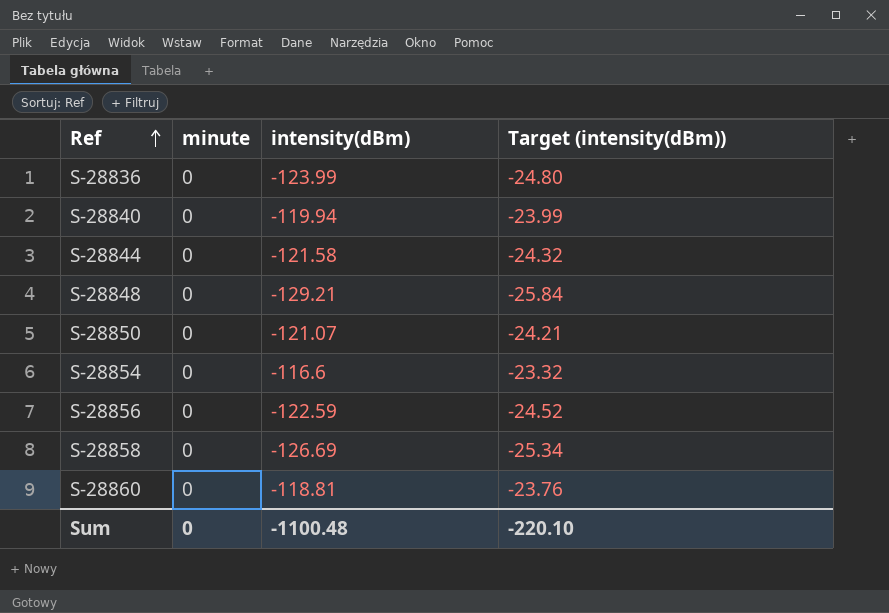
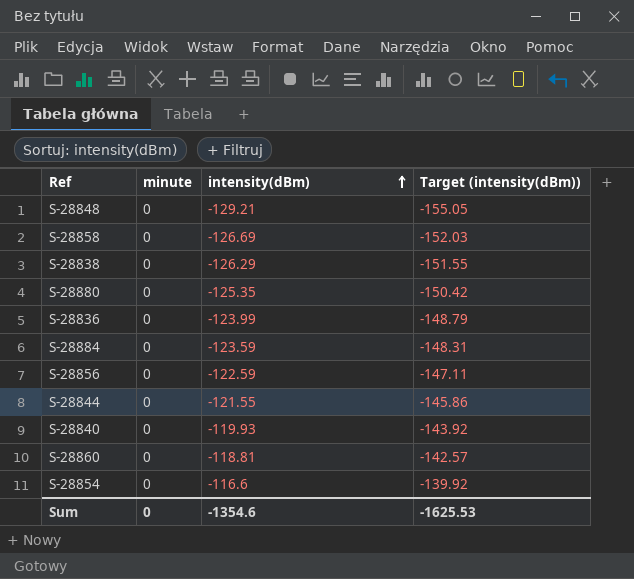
row order: Ref ascending -> intensity(dBm) ascending
column Target (intensity(dBm)) | formula: [intensity(dBm)] * 0.2 -> [intensity(dBm)] * 1.2
row S-28850: 0 | -121.07 | -24.21 -> none
row S-28838: none -> 0 | -126.29 | -151.55
row S-28880: none -> 0 | -125.35 | -150.42
row S-28884: none -> 0 | -123.59 | -148.31
S-28844 | intensity(dBm): -121.58 -> -121.55
S-28840 | intensity(dBm): -119.94 -> -119.93
Sum | intensity(dBm): -1100.48 -> -1354.6
Sum | Target (intensity(dBm)): -220.10 -> -1625.53

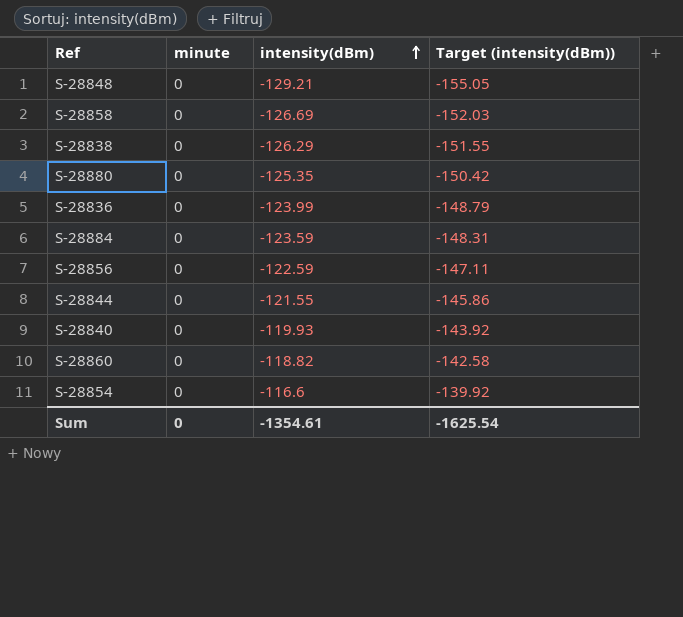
S-28860 | intensity(dBm): -118.81 -> -118.82
S-28860 | Target (intensity(dBm)): -142.57 -> -142.58
Sum | intensity(dBm): -1354.6 -> -1354.61
Sum | Target (intensity(dBm)): -1625.53 -> -1625.54

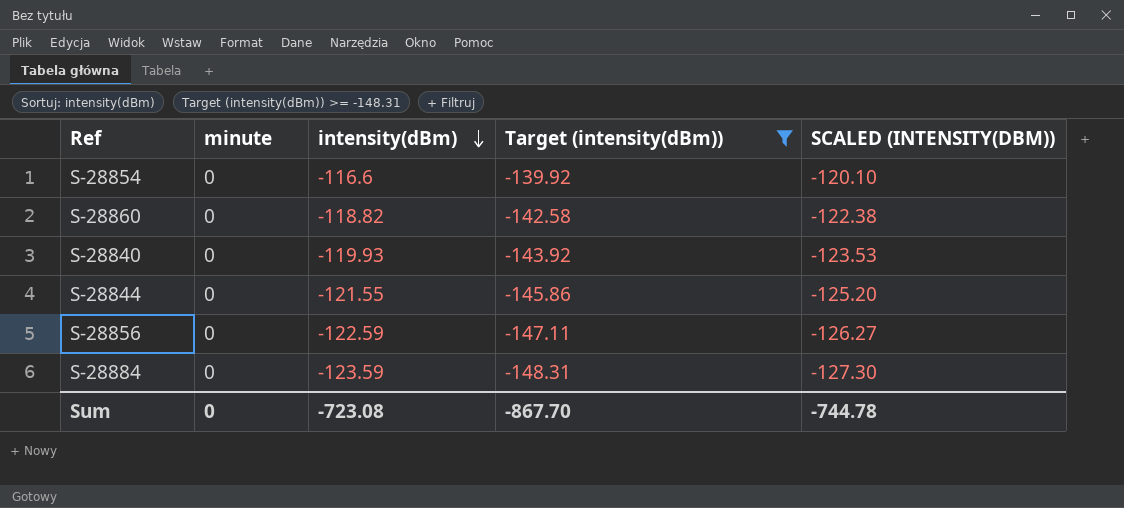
filter: none -> Target (intensity(dBm)) >= -148.31
row order: intensity(dBm) ascending -> intensity(dBm) descending
column SCALED (INTENSITY(DBM)) | formula: none -> [intensity(dBm)] * 1.03
Sum | intensity(dBm): -1354.61 -> -723.08
Sum | Target (intensity(dBm)): -1625.54 -> -867.70

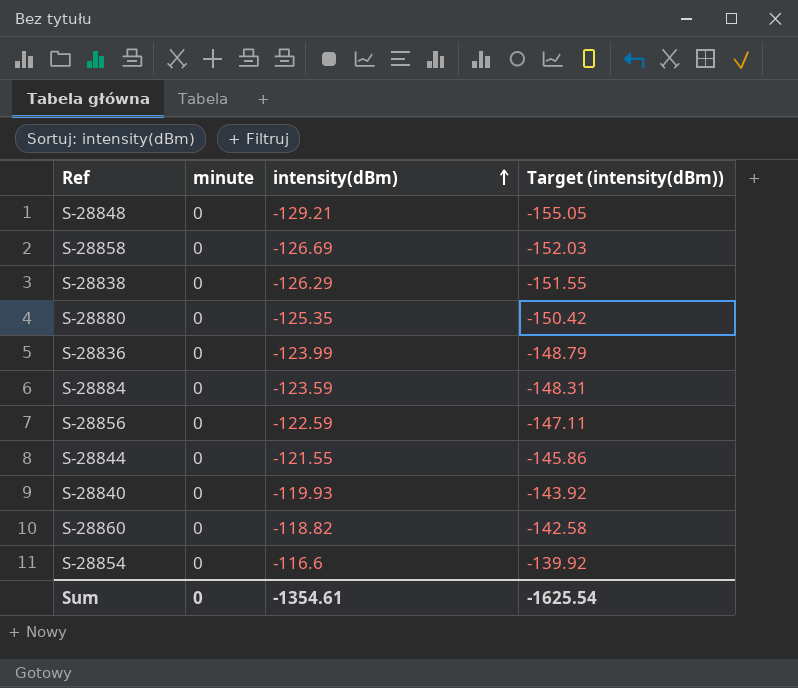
filter: Target (intensity(dBm)) >= -148.31 -> none
row order: intensity(dBm) descending -> intensity(dBm) ascending
column SCALED (INTENSITY(DBM)) | formula: [intensity(dBm)] * 1.03 -> none
Sum | intensity(dBm): -723.08 -> -1354.61
Sum | Target (intensity(dBm)): -867.70 -> -1625.54

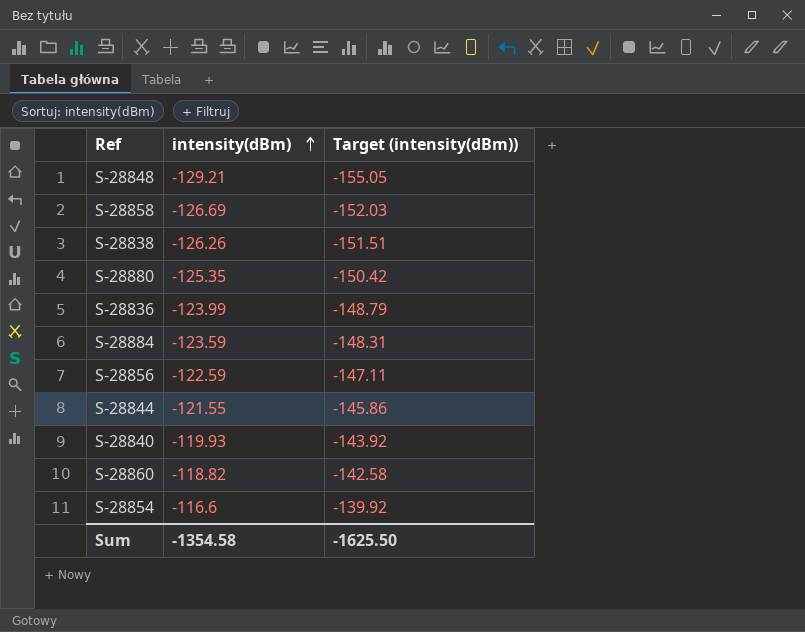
column minute | position: 2 -> none
S-28838 | intensity(dBm): -126.29 -> -126.26
S-28838 | Target (intensity(dBm)): -151.55 -> -151.51
Sum | intensity(dBm): -1354.61 -> -1354.58
Sum | Target (intensity(dBm)): -1625.54 -> -1625.50

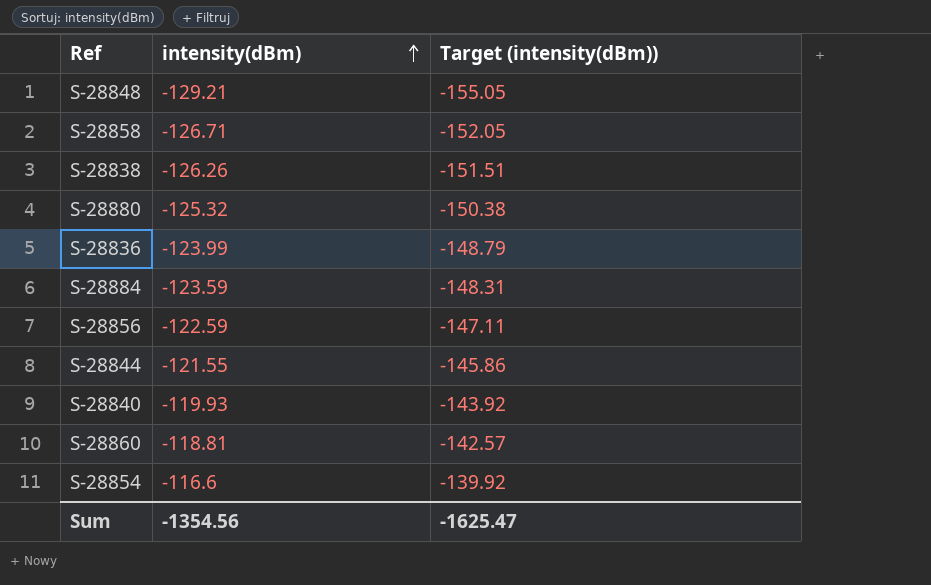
S-28858 | intensity(dBm): -126.69 -> -126.71
S-28858 | Target (intensity(dBm)): -152.03 -> -152.05
S-28880 | intensity(dBm): -125.35 -> -125.32
S-28880 | Target (intensity(dBm)): -150.42 -> -150.38
S-28860 | intensity(dBm): -118.82 -> -118.81
S-28860 | Target (intensity(dBm)): -142.58 -> -142.57
Sum | intensity(dBm): -1354.58 -> -1354.56
Sum | Target (intensity(dBm)): -1625.50 -> -1625.47

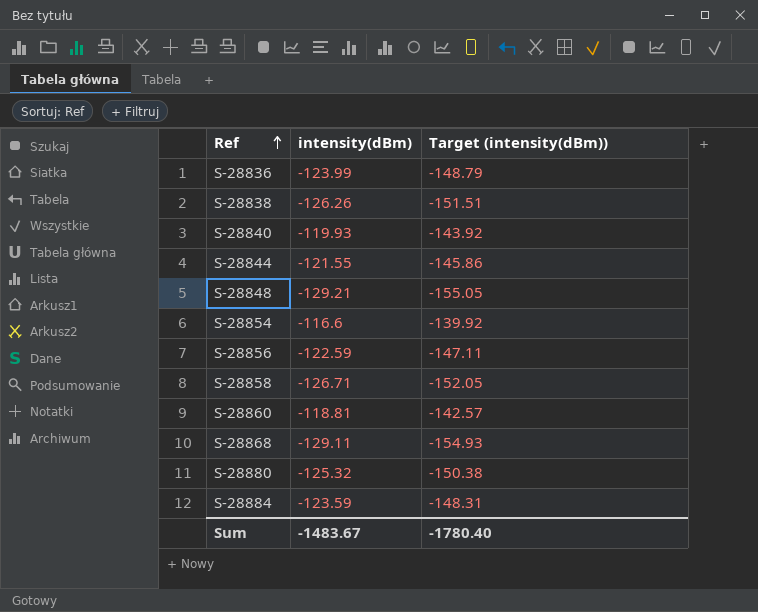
row order: intensity(dBm) ascending -> Ref ascending
row S-28868: none -> -129.11 | -154.93
Sum | intensity(dBm): -1354.56 -> -1483.67
Sum | Target (intensity(dBm)): -1625.47 -> -1780.40

